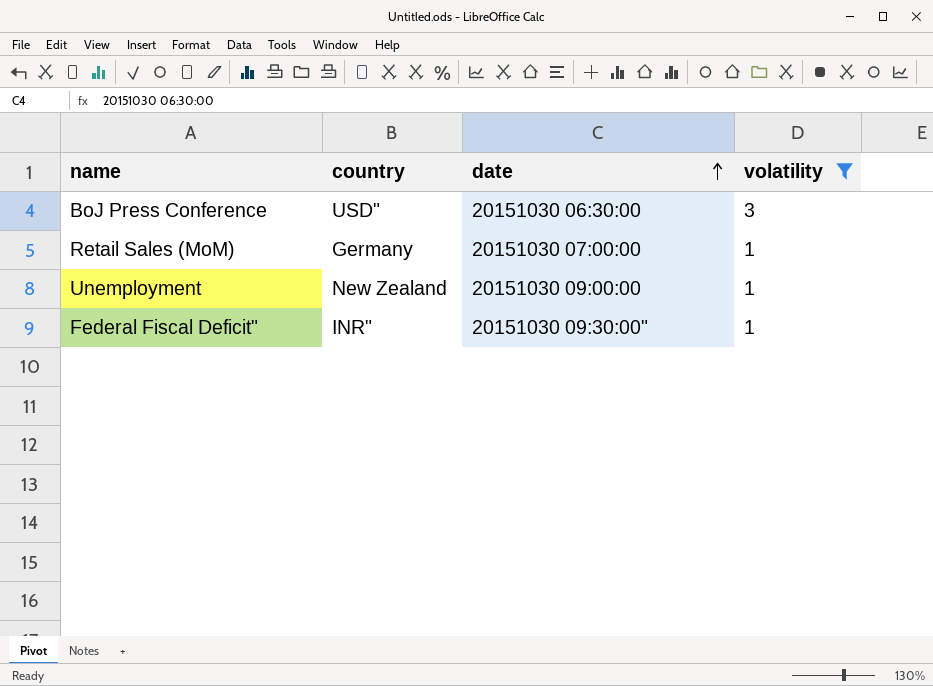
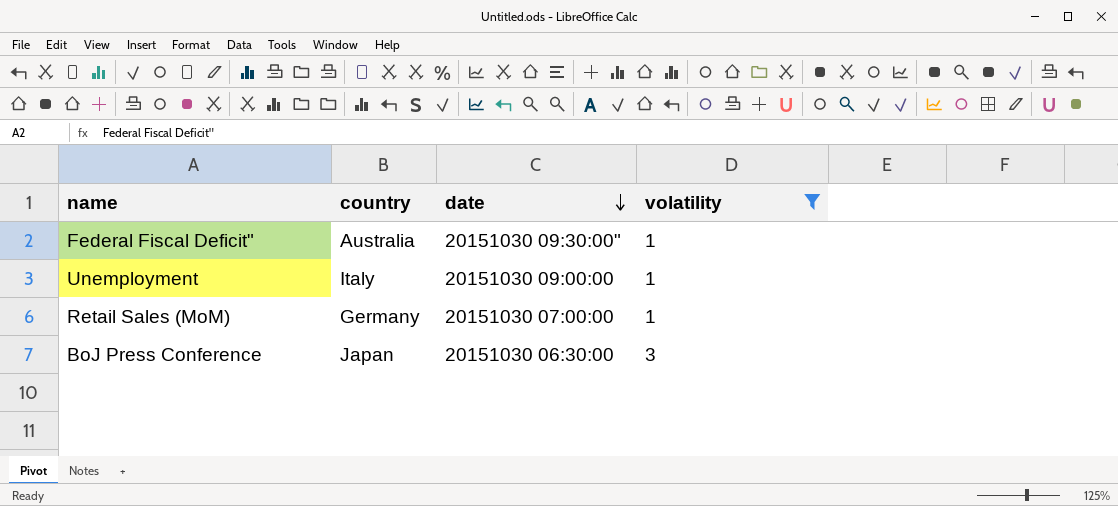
row order: date ascending -> date descending
Federal Fiscal Deficit" | country: INR" -> Australia
Unemployment | country: New Zealand -> Italy
BoJ Press Conference | country: USD" -> Japan

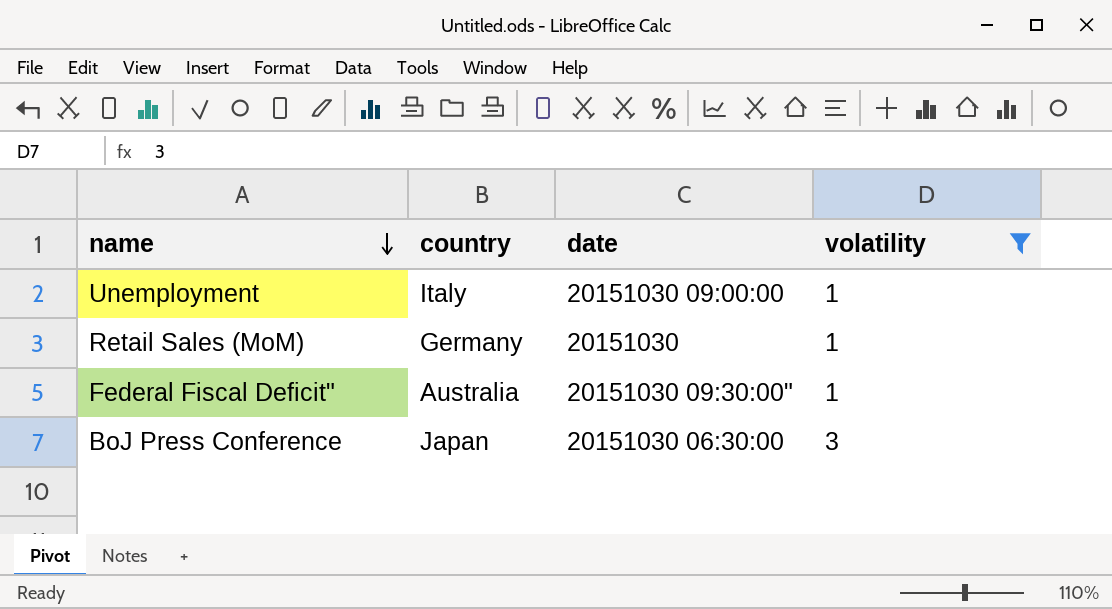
row order: date descending -> name descending
Retail Sales (MoM) | date: 20151030 07:00:00 -> 20151030

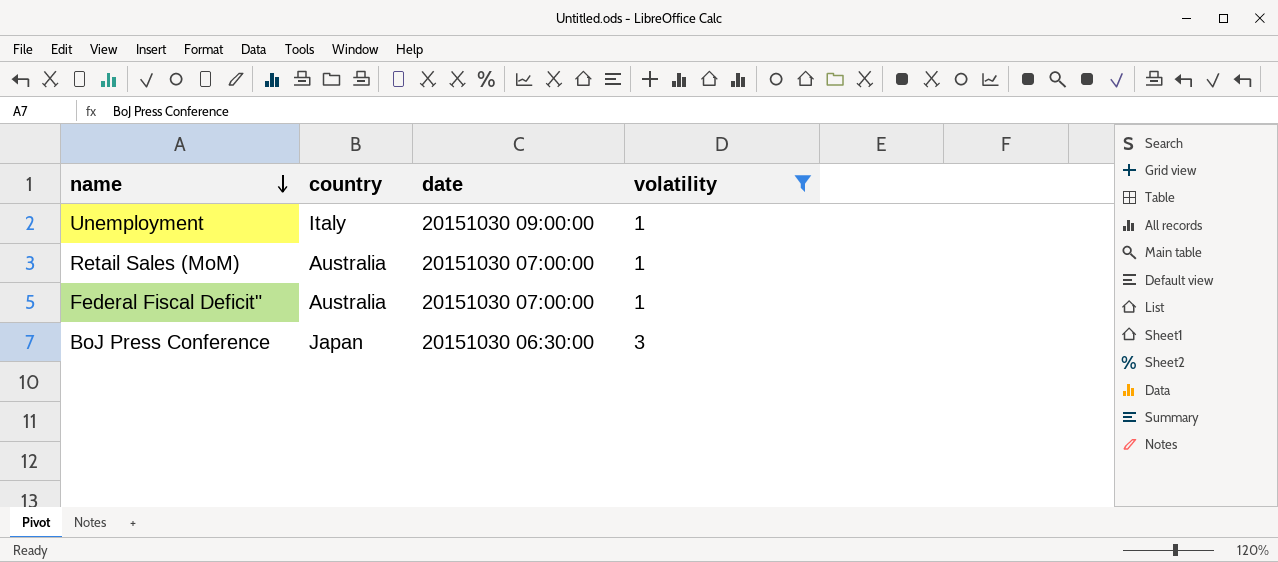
Retail Sales (MoM) | country: Germany -> Australia
Retail Sales (MoM) | date: 20151030 -> 20151030 07:00:00
Federal Fiscal Deficit" | date: 20151030 09:30:00" -> 20151030 07:00:00

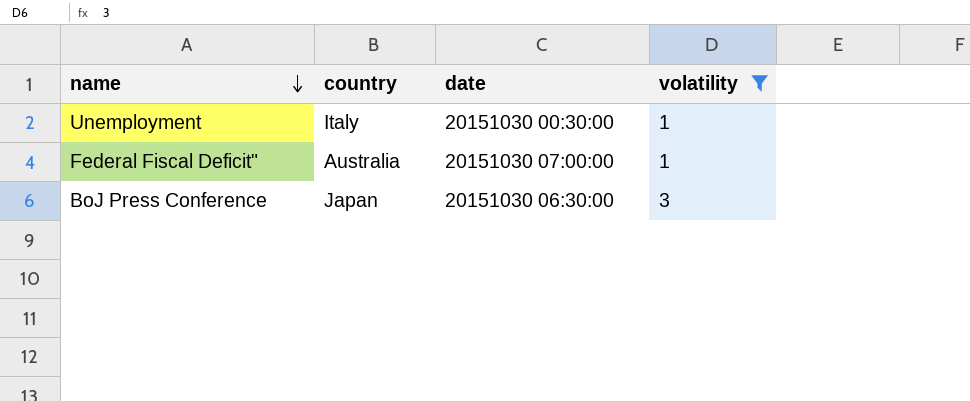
row Retail Sales (MoM): Australia | 20151030 07:00:00 | 1 -> none
Unemployment | date: 20151030 09:00:00 -> 20151030 00:30:00

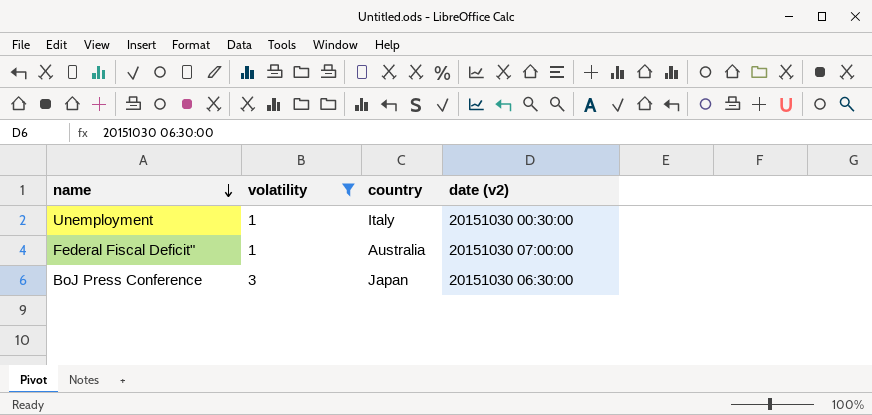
column volatility | position: 4 -> 2
column name: date -> date (v2)

